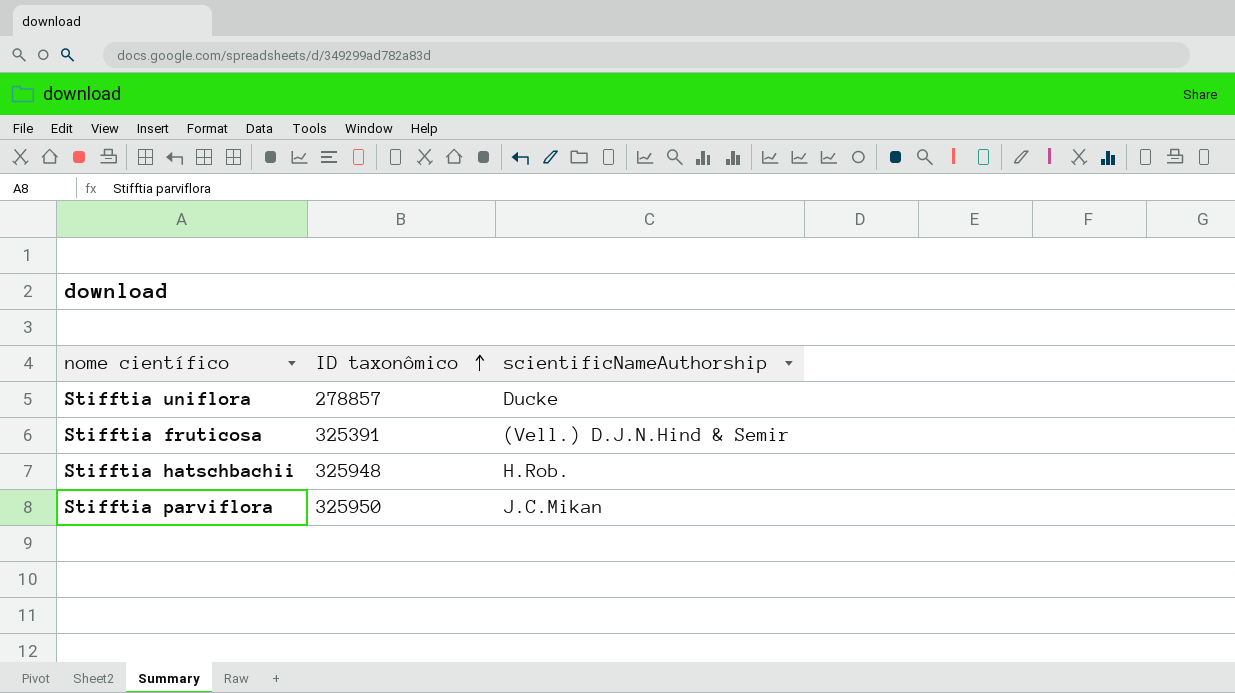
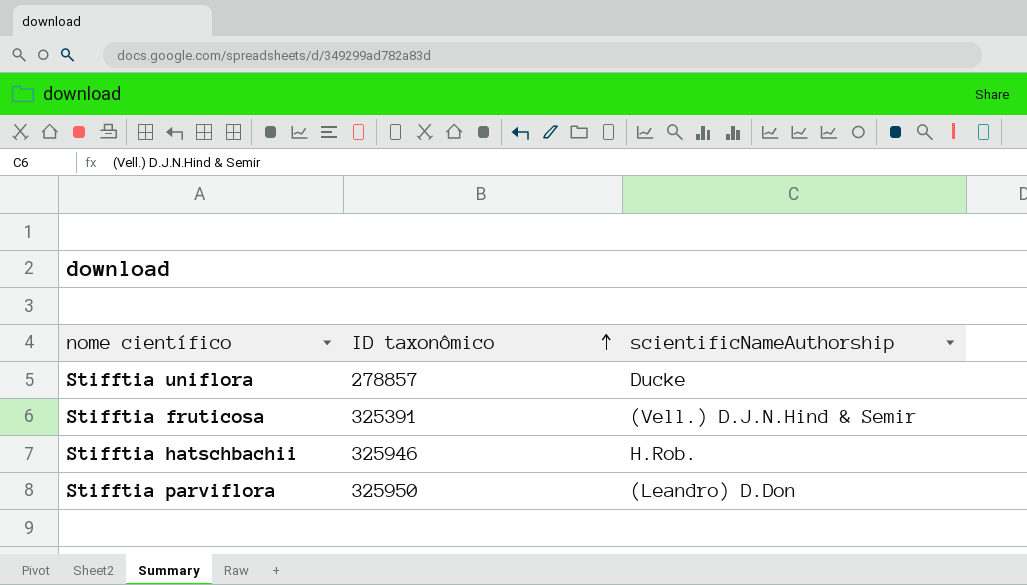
Stifftia hatschbachii | ID taxonômico: 325948 -> 325946
Stifftia parviflora | scientificNameAuthorship: J.C.Mikan -> (Leandro) D.Don

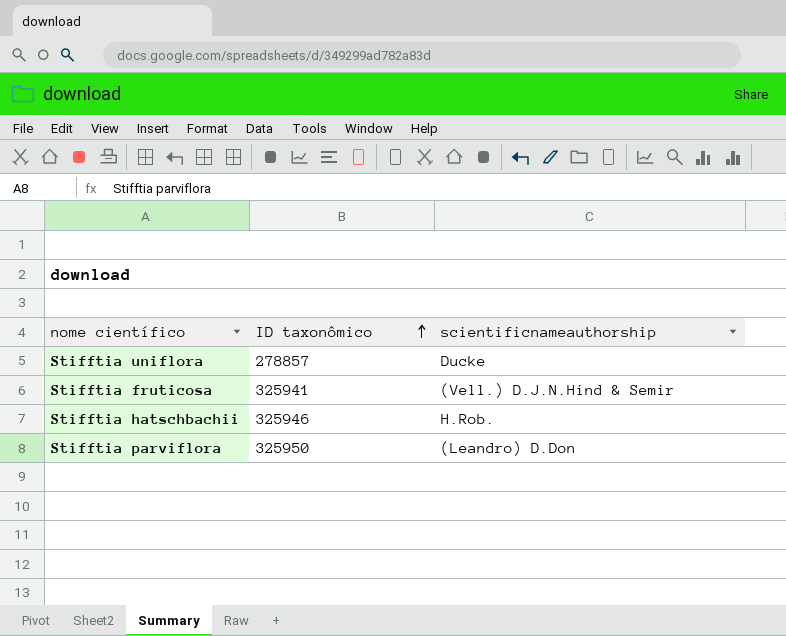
column name: scientificNameAuthorship -> scientificnameauthorship
Stifftia fruticosa | ID taxonômico: 325391 -> 325941

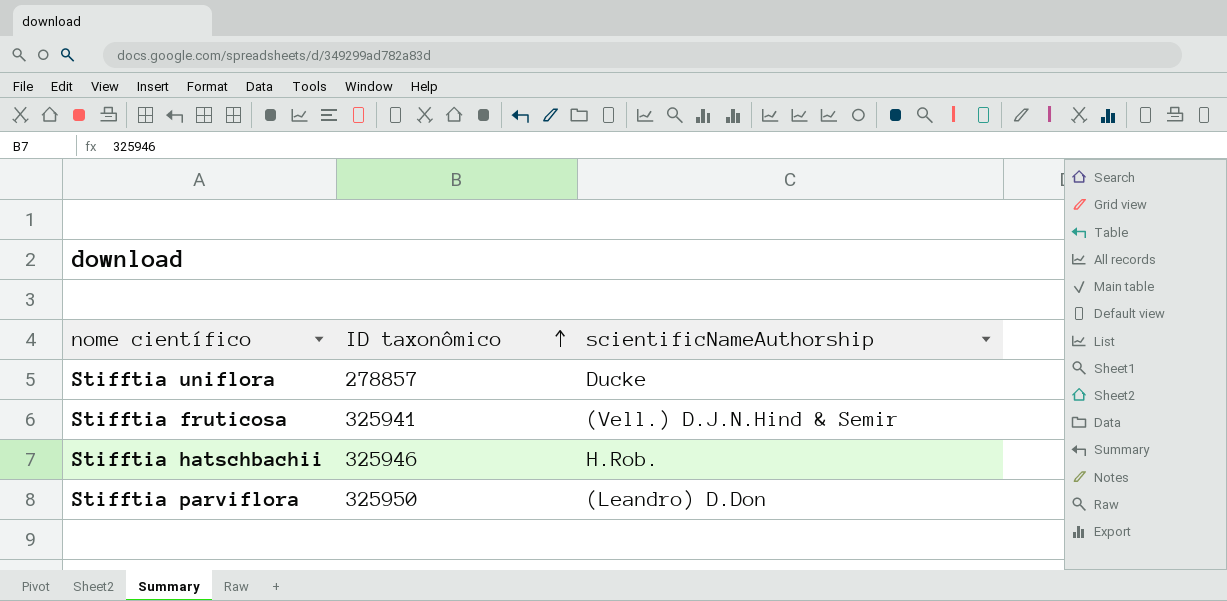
column name: scientificnameauthorship -> scientificNameAuthorship

